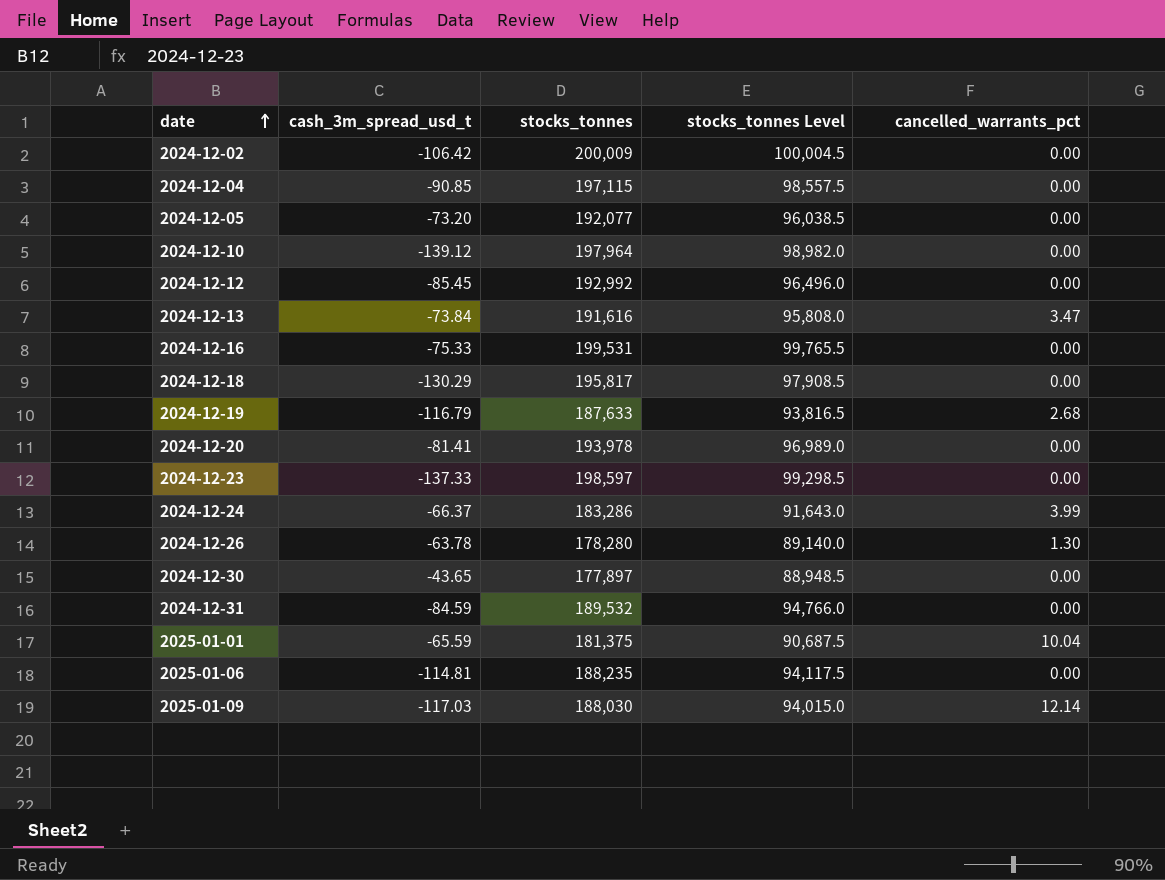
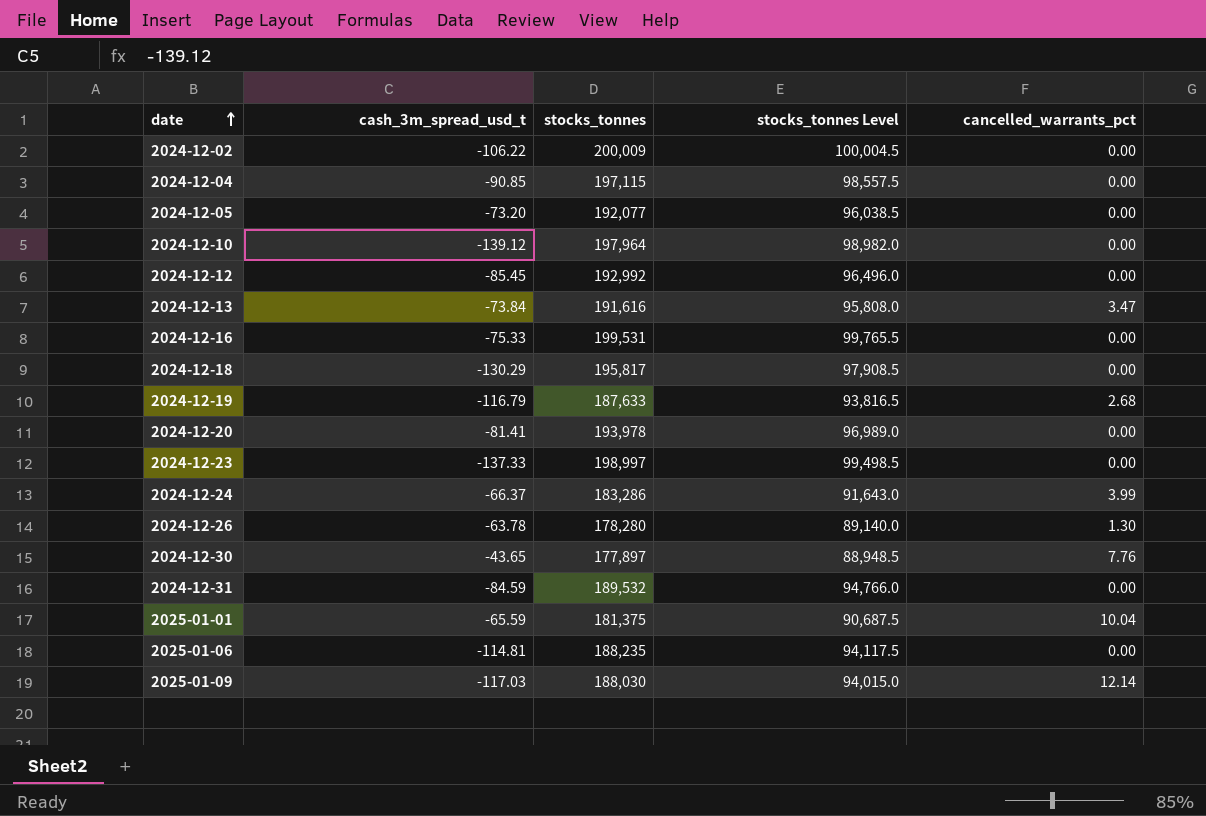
2024-12-02 | cash_3m_spread_usd_t: -106.42 -> -106.22
2024-12-23 | stocks_tonnes: 198,597 -> 198,997
2024-12-23 | stocks_tonnes Level: 99,298.5 -> 99,498.5
2024-12-30 | cancelled_warrants_pct: 0.00 -> 7.76

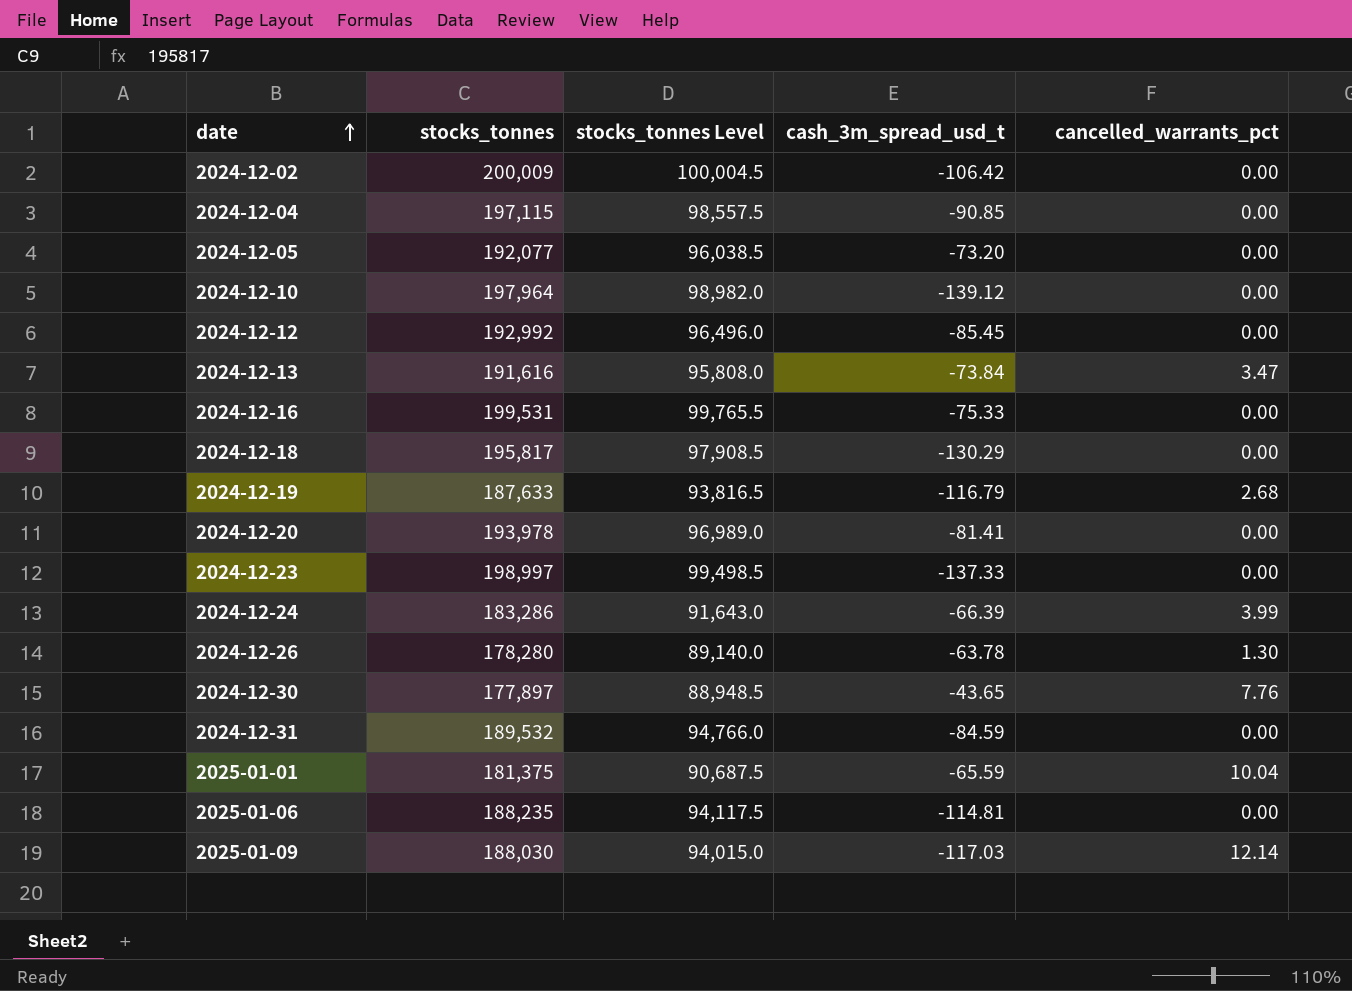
column cash_3m_spread_usd_t | position: 2 -> 4
2024-12-02 | cash_3m_spread_usd_t: -106.22 -> -106.42
2024-12-24 | cash_3m_spread_usd_t: -66.37 -> -66.39

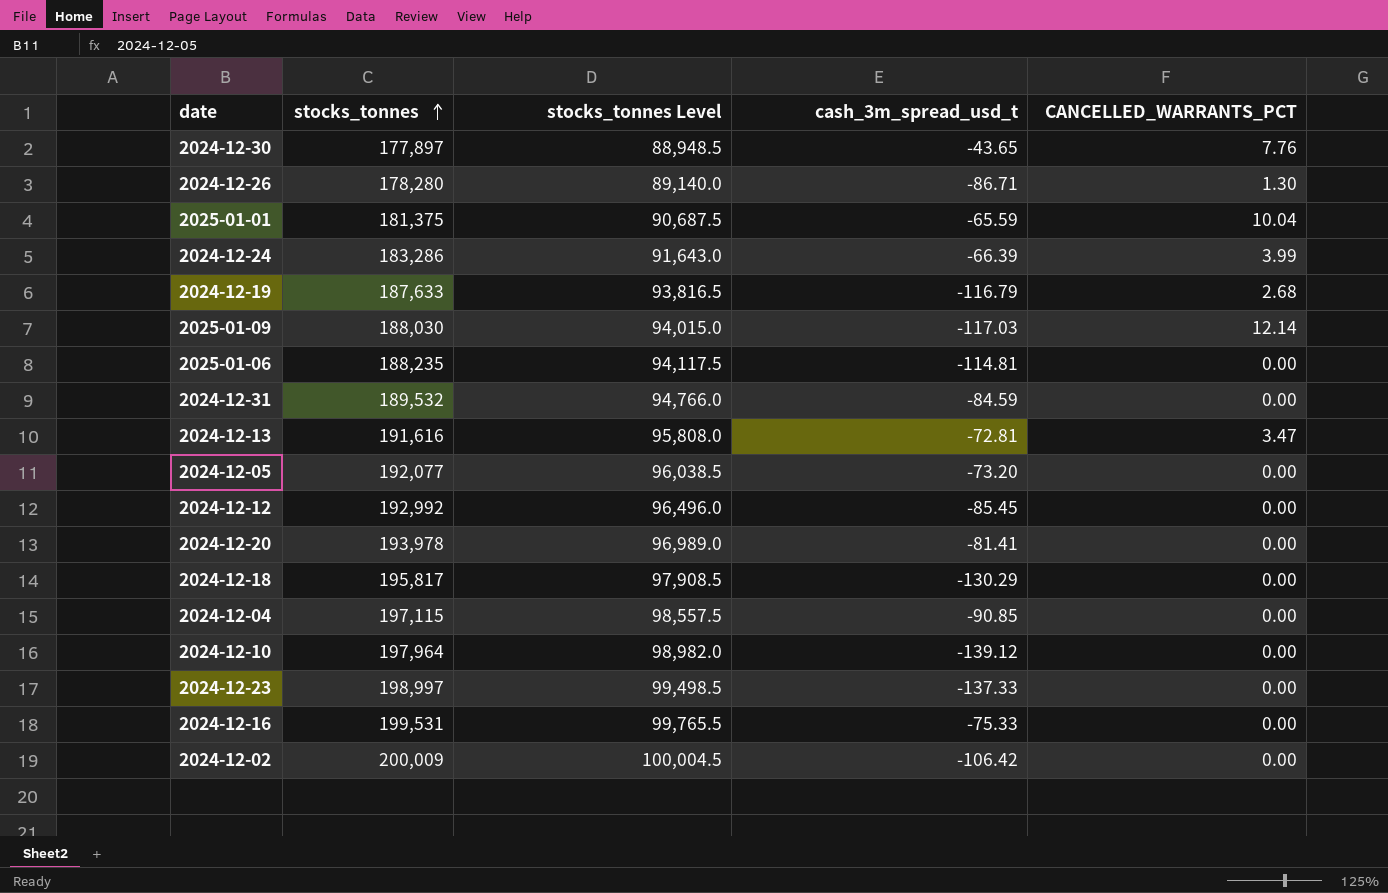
row order: date ascending -> stocks_tonnes ascending
column name: cancelled_warrants_pct -> CANCELLED_WARRANTS_PCT
2024-12-26 | cash_3m_spread_usd_t: -63.78 -> -86.71
2024-12-13 | cash_3m_spread_usd_t: -73.84 -> -72.81

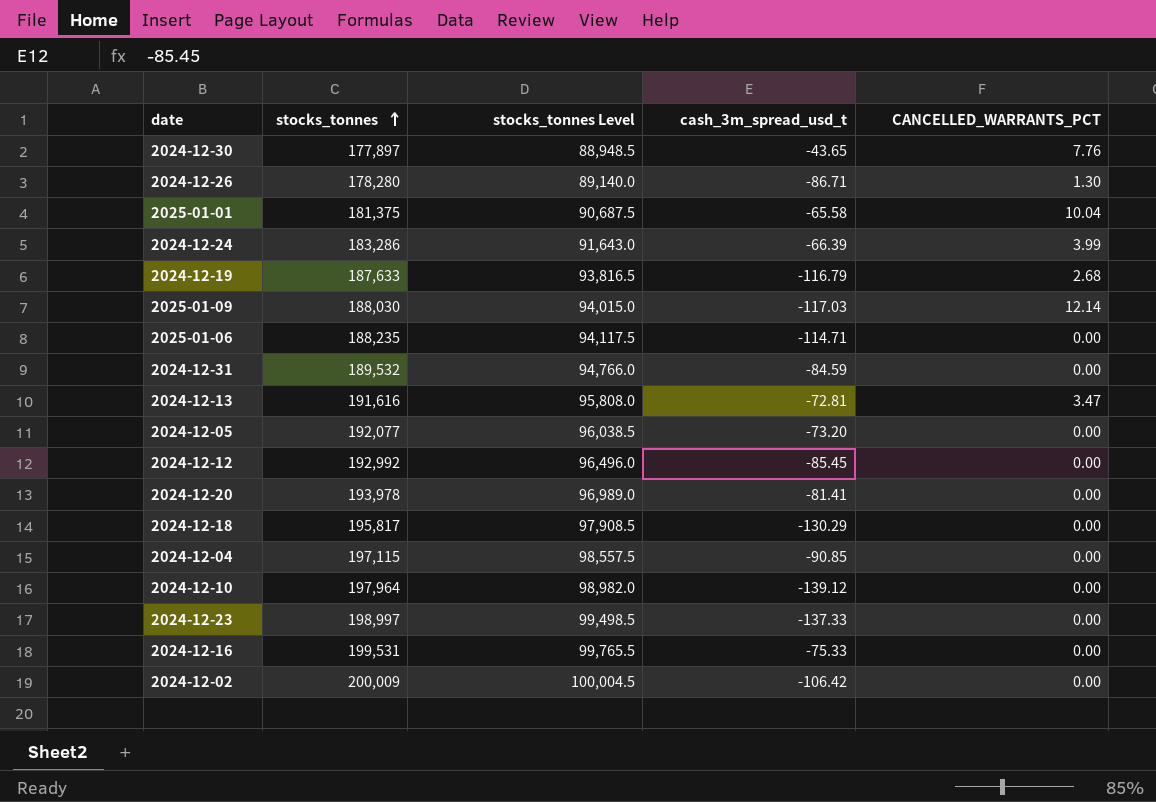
2025-01-01 | cash_3m_spread_usd_t: -65.59 -> -65.58
2025-01-06 | cash_3m_spread_usd_t: -114.81 -> -114.71

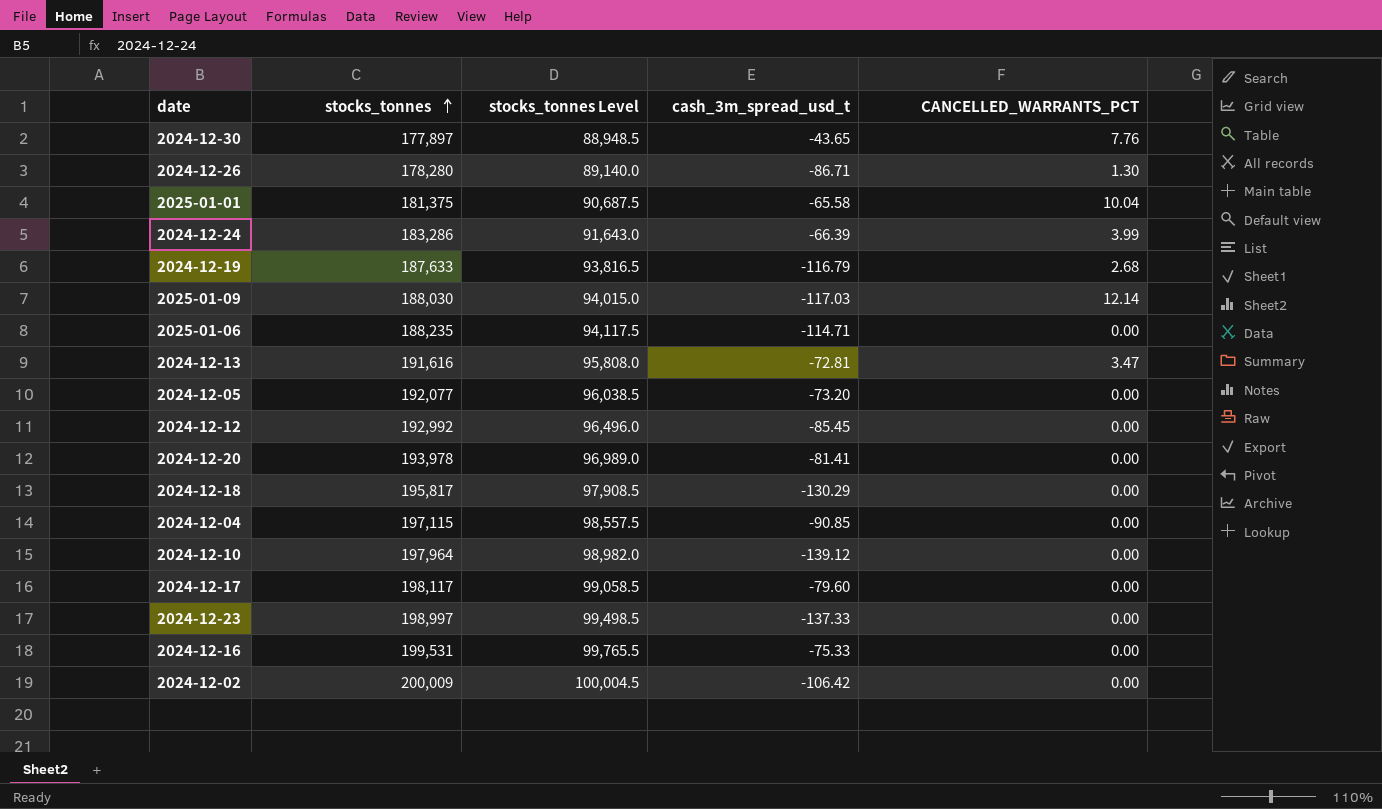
row 2024-12-31: 189,532 | 94,766.0 | -84.59 | 0.00 -> none
row 2024-12-17: none -> 198,117 | 99,058.5 | -79.60 | 0.00

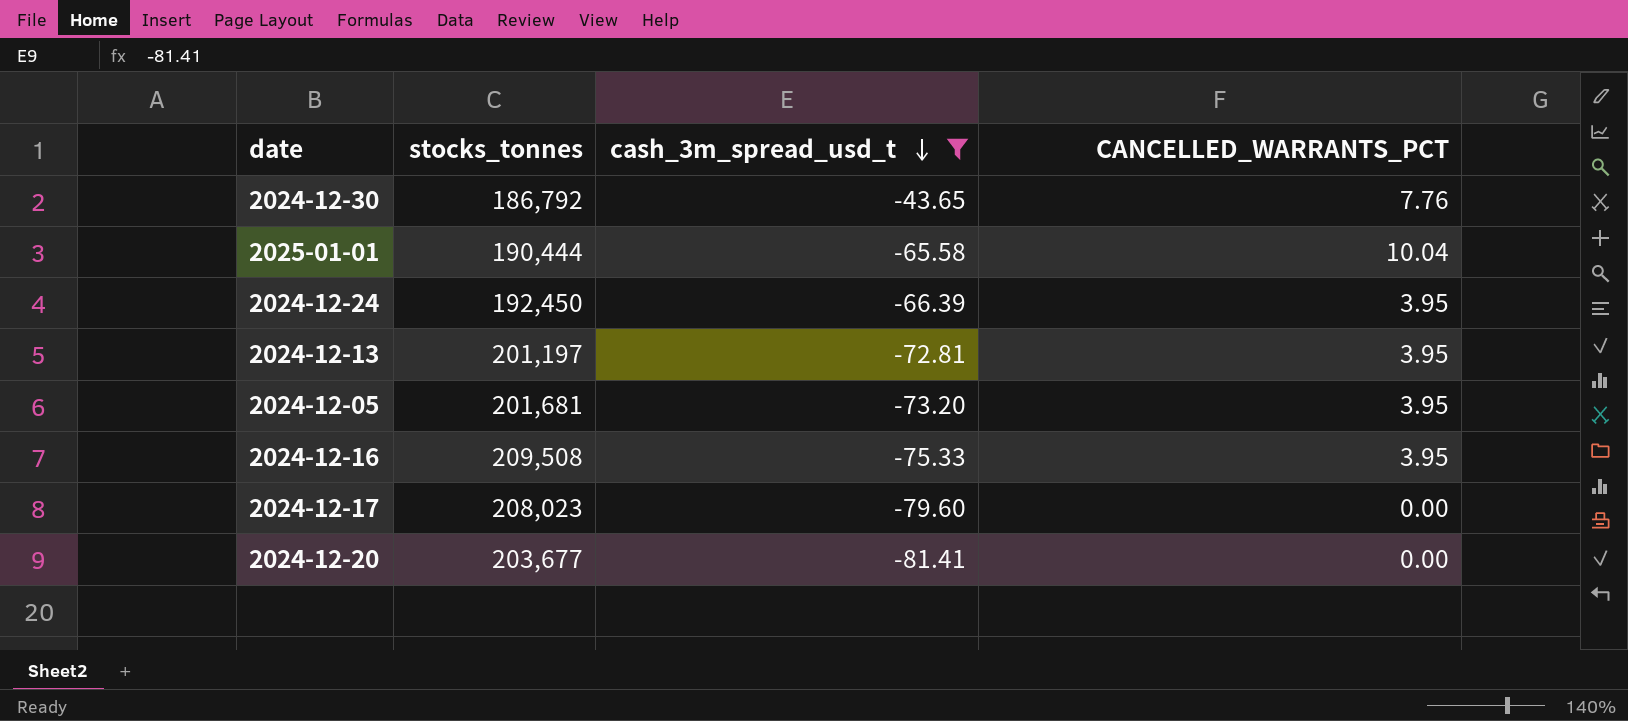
filter: none -> cash_3m_spread_usd_t >= -81.41
row order: stocks_tonnes ascending -> cash_3m_spread_usd_t descending
column stocks_tonnes Level | formula: [stocks_tonnes] * 0.5 -> none
2024-12-30 | stocks_tonnes: 177,897 -> 186,792
2025-01-01 | stocks_tonnes: 181,375 -> 190,444
2024-12-24 | stocks_tonnes: 183,286 -> 192,450
2024-12-24 | CANCELLED_WARRANTS_PCT: 3.99 -> 3.95
2024-12-13 | stocks_tonnes: 191,616 -> 201,197
2024-12-13 | CANCELLED_WARRANTS_PCT: 3.47 -> 3.95
2024-12-05 | stocks_tonnes: 192,077 -> 201,681
2024-12-05 | CANCELLED_WARRANTS_PCT: 0.00 -> 3.95
2024-12-16 | stocks_tonnes: 199,531 -> 209,508
2024-12-16 | CANCELLED_WARRANTS_PCT: 0.00 -> 3.95
2024-12-17 | stocks_tonnes: 198,117 -> 208,023
2024-12-20 | stocks_tonnes: 193,978 -> 203,677

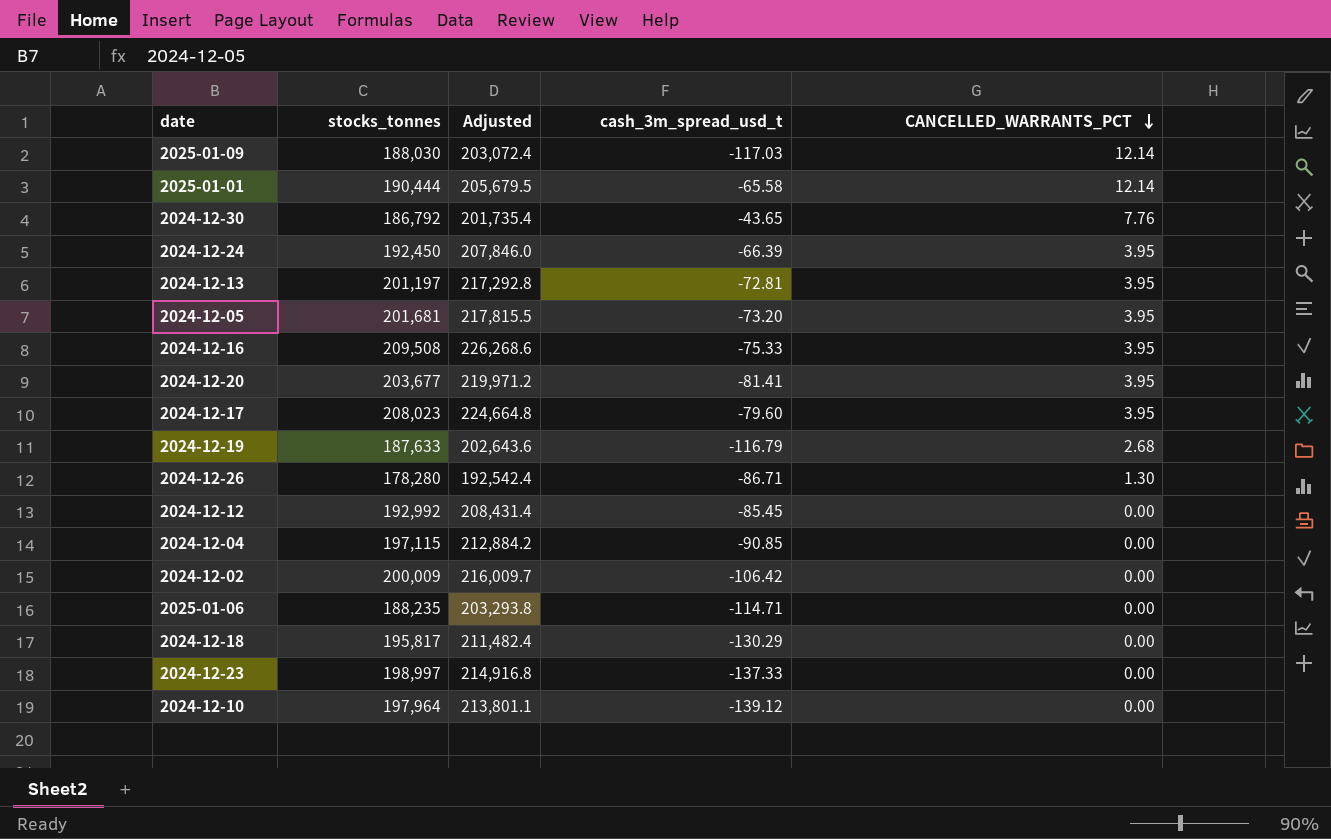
filter: cash_3m_spread_usd_t >= -81.41 -> none
row order: cash_3m_spread_usd_t descending -> CANCELLED_WARRANTS_PCT descending
column Adjusted | formula: none -> [stocks_tonnes] * 1.08
2025-01-01 | CANCELLED_WARRANTS_PCT: 10.04 -> 12.14
2024-12-20 | CANCELLED_WARRANTS_PCT: 0.00 -> 3.95
2024-12-17 | CANCELLED_WARRANTS_PCT: 0.00 -> 3.95

